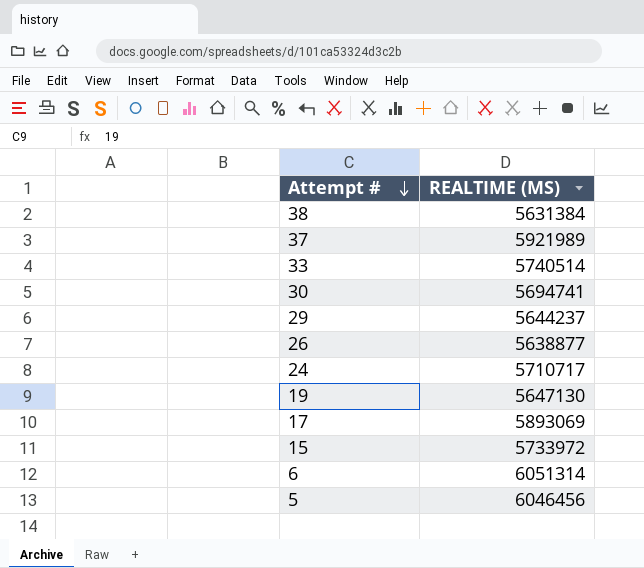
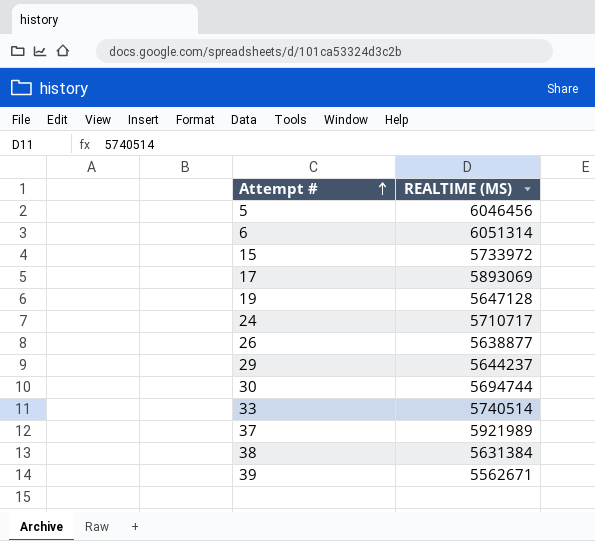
row order: Attempt # descending -> Attempt # ascending
19 | REALTIME (MS): 5647130 -> 5647128
30 | REALTIME (MS): 5694741 -> 5694744
row 39: none -> 5562671

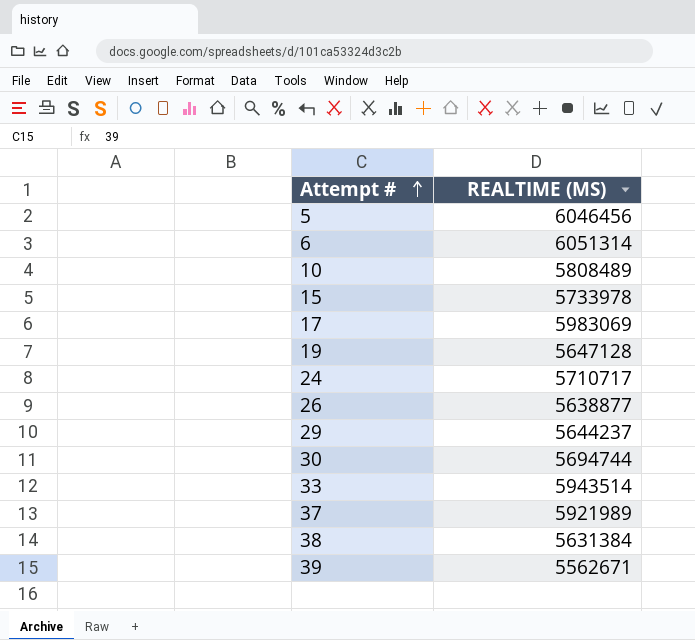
row 10: none -> 5808489
15 | REALTIME (MS): 5733972 -> 5733978
17 | REALTIME (MS): 5893069 -> 5983069
33 | REALTIME (MS): 5740514 -> 5943514

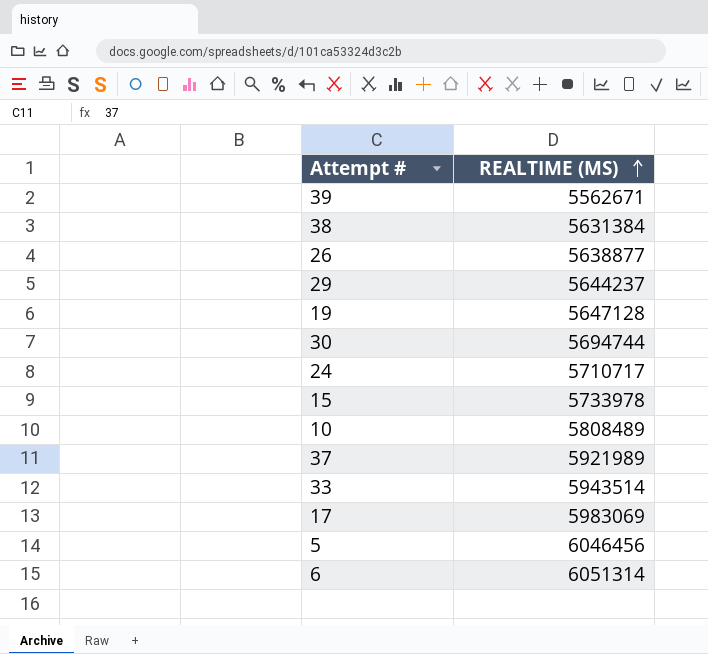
row order: Attempt # ascending -> REALTIME (MS) ascending

